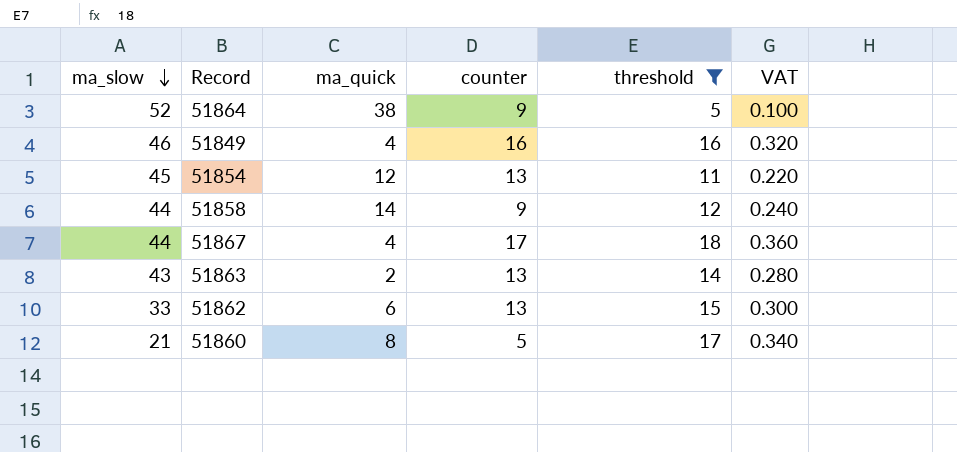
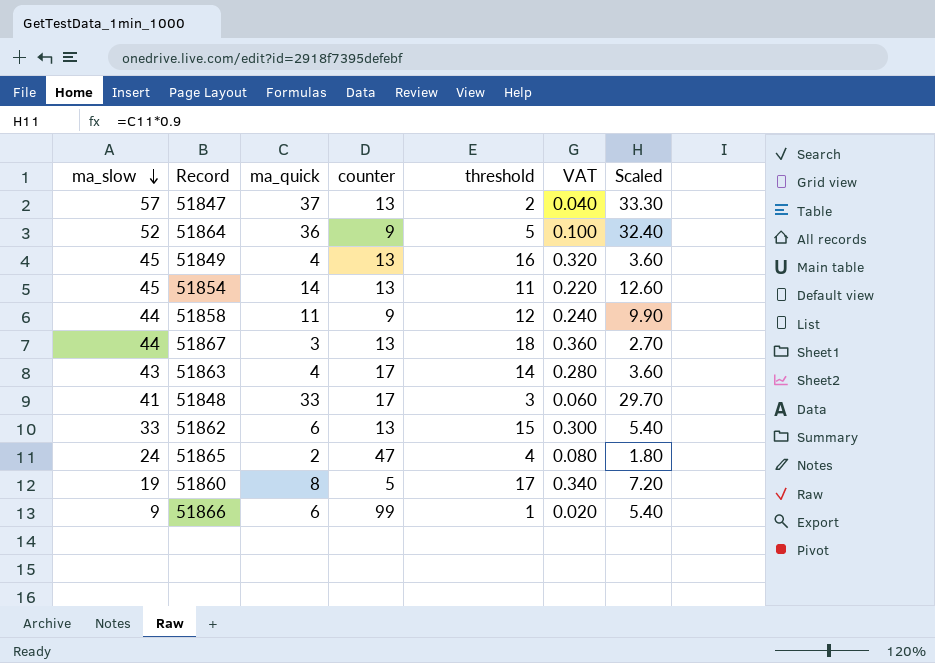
filter: threshold >= 5 -> none
column Scaled | formula: none -> [ma_quick] * 0.9
51864 | ma_quick: 38 -> 36
51849 | ma_slow: 46 -> 45
51849 | counter: 16 -> 13
51854 | ma_quick: 12 -> 14
51858 | ma_quick: 14 -> 11
51867 | ma_quick: 4 -> 3
51867 | counter: 17 -> 13
51863 | ma_quick: 2 -> 4
51863 | counter: 13 -> 17
51860 | ma_slow: 21 -> 19

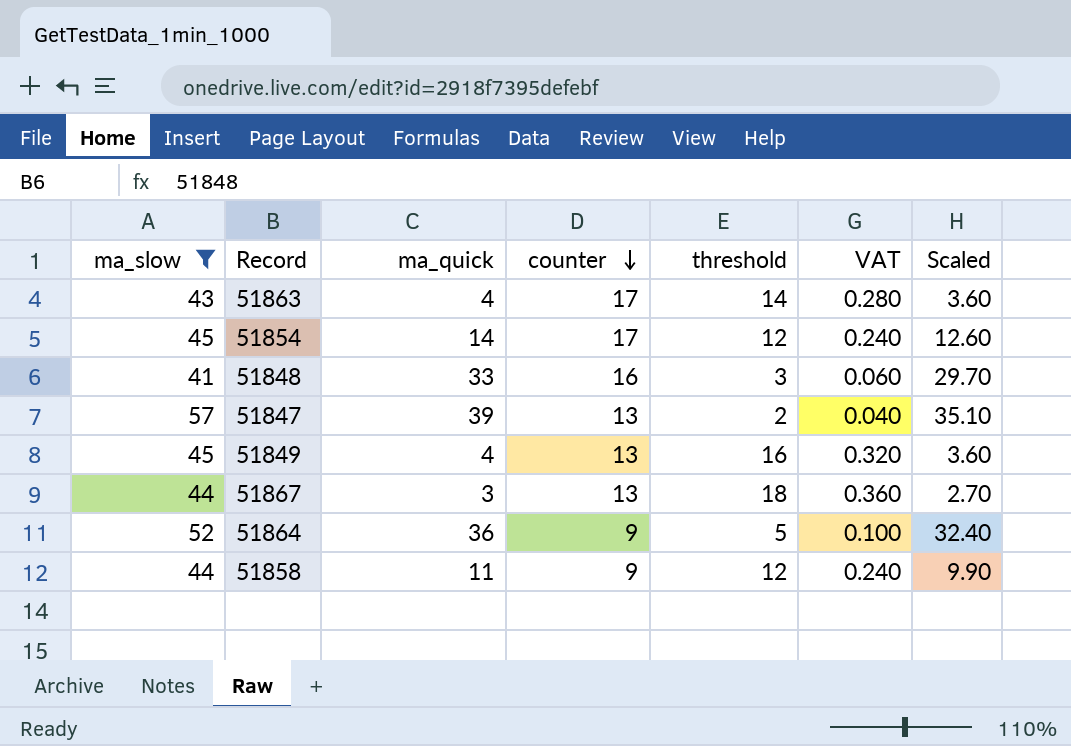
filter: none -> ma_slow >= 41
row order: ma_slow descending -> counter descending
51854 | counter: 13 -> 17
51854 | threshold: 11 -> 12
51854 | VAT: 0.220 -> 0.240
51848 | counter: 17 -> 16
51847 | ma_quick: 37 -> 39
51847 | Scaled: 33.30 -> 35.10

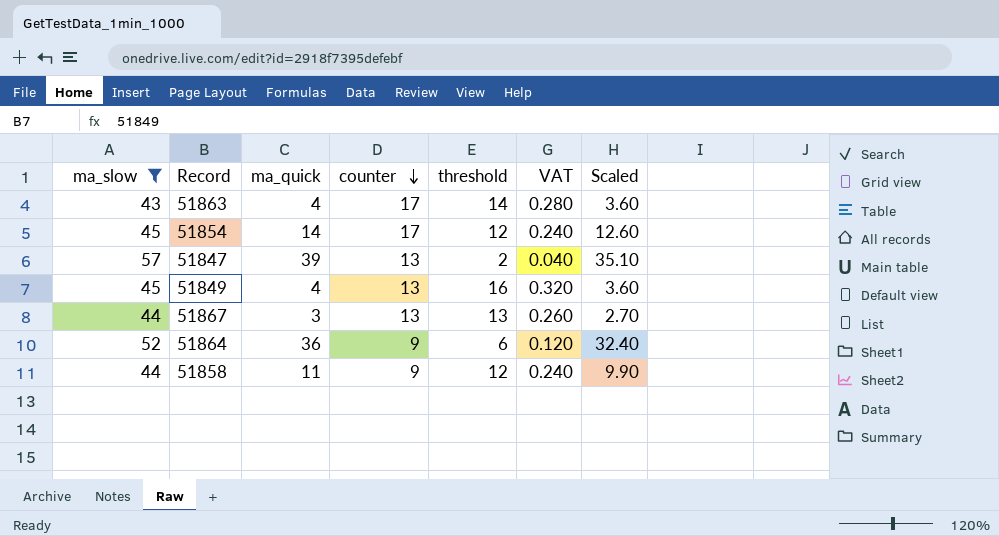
row 51848: 41 | 33 | 16 | 3 | 0.060 | 29.70 -> none
51867 | threshold: 18 -> 13
51867 | VAT: 0.360 -> 0.260
51864 | threshold: 5 -> 6
51864 | VAT: 0.100 -> 0.120

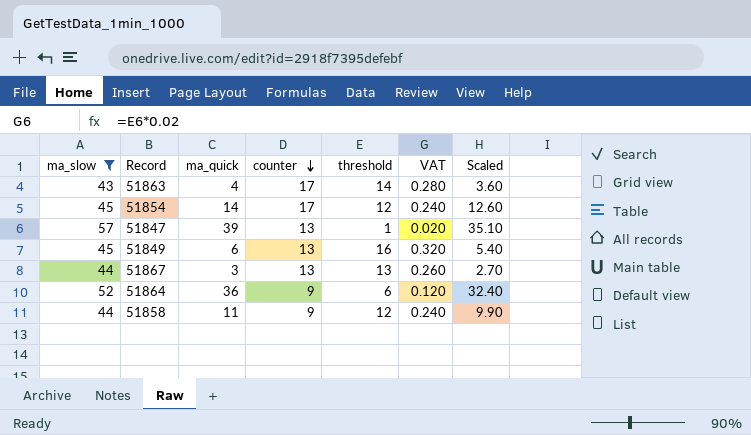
51847 | threshold: 2 -> 1
51847 | VAT: 0.040 -> 0.020
51849 | ma_quick: 4 -> 6
51849 | Scaled: 3.60 -> 5.40

